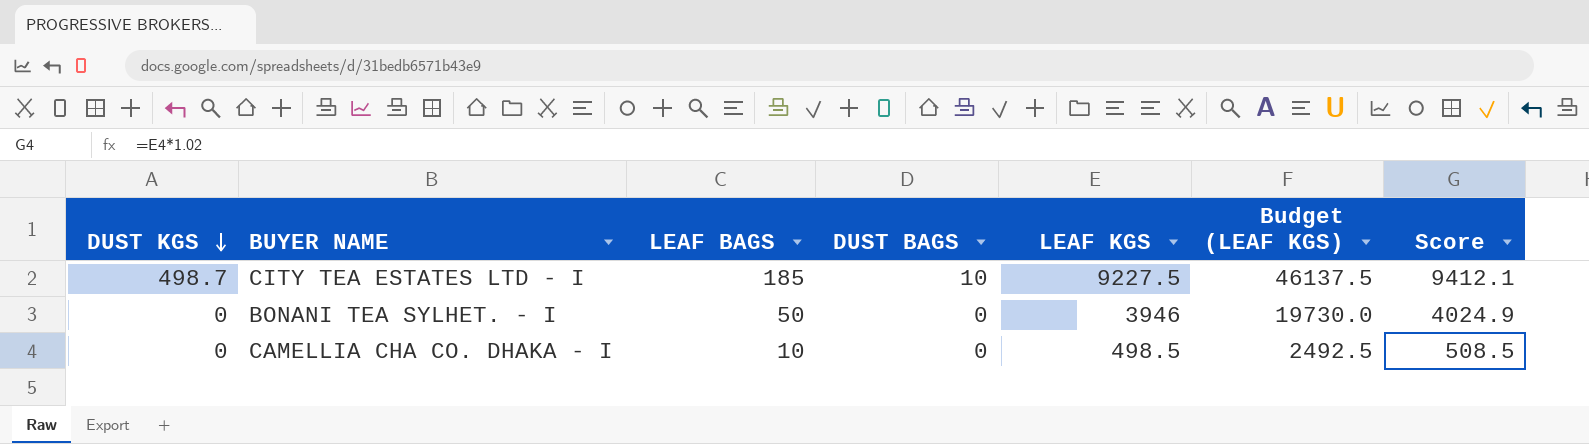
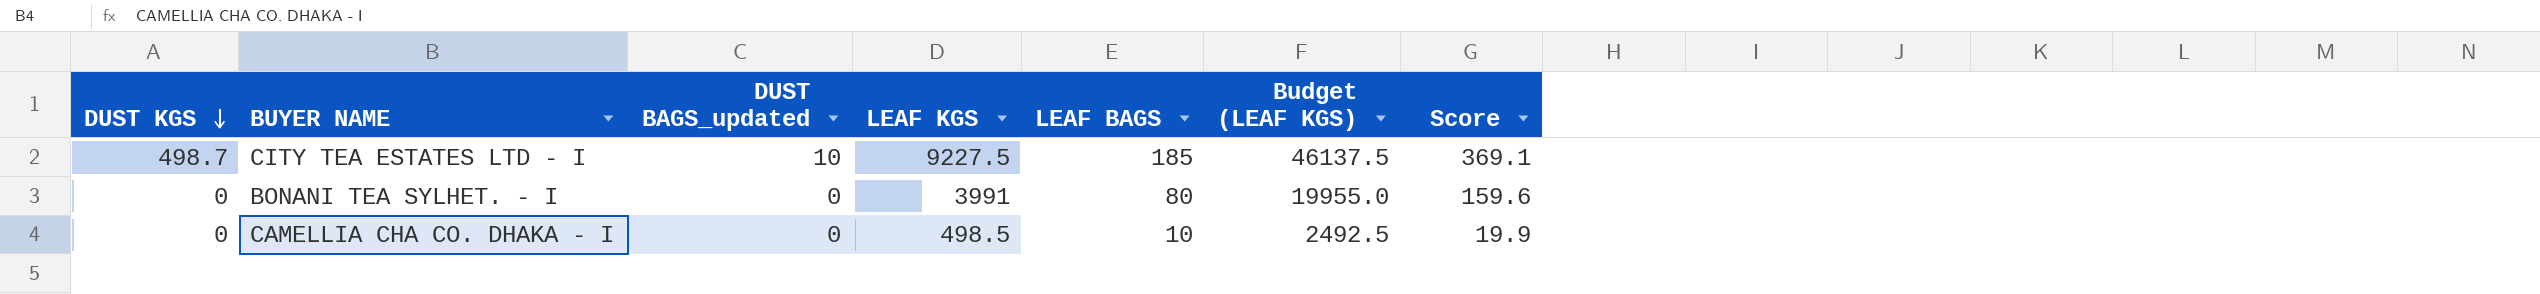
column name: DUST BAGS -> DUST BAGS_updated
column LEAF BAGS | position: 3 -> 5
column Score | formula: [LEAF KGS] * 1.02 -> [LEAF KGS] * 0.04
BONANI TEA SYLHET. - I | LEAF KGS: 3946 -> 3991
BONANI TEA SYLHET. - I | LEAF BAGS: 50 -> 80
BONANI TEA SYLHET. - I | Budget (LEAF KGS): 19730.0 -> 19955.0

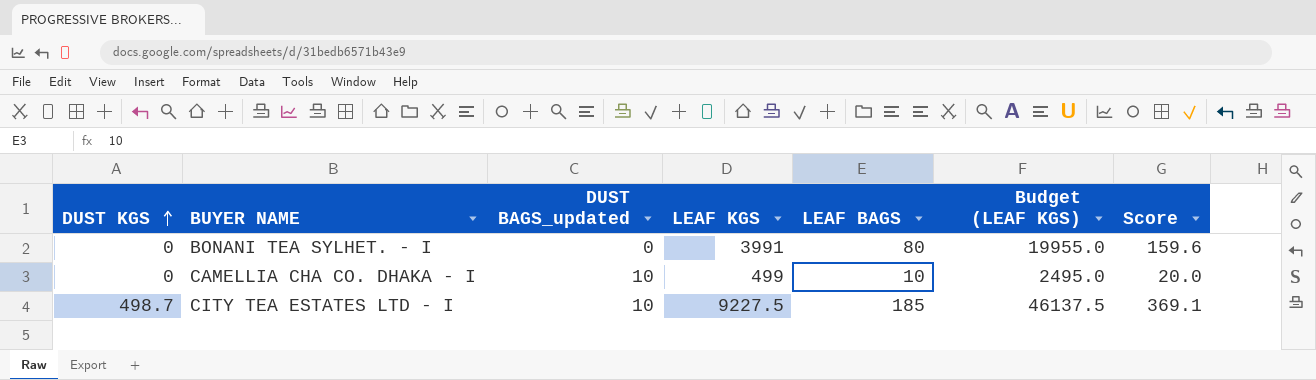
row order: DUST KGS descending -> DUST KGS ascending
CAMELLIA CHA CO. DHAKA - I | DUST BAGS_updated: 0 -> 10
CAMELLIA CHA CO. DHAKA - I | LEAF KGS: 498.5 -> 499
CAMELLIA CHA CO. DHAKA - I | Budget (LEAF KGS): 2492.5 -> 2495.0
CAMELLIA CHA CO. DHAKA - I | Score: 19.9 -> 20.0

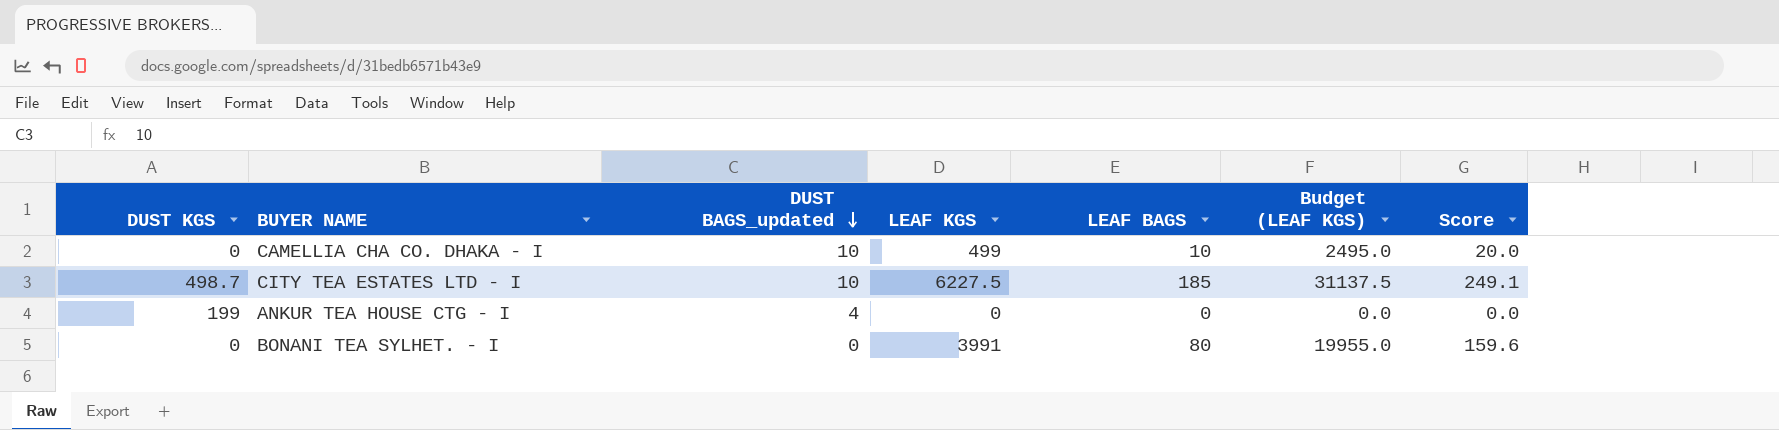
row order: DUST KGS ascending -> DUST BAGS_updated descending
CITY TEA ESTATES LTD - I | LEAF KGS: 9227.5 -> 6227.5
CITY TEA ESTATES LTD - I | Budget (LEAF KGS): 46137.5 -> 31137.5
CITY TEA ESTATES LTD - I | Score: 369.1 -> 249.1
row ANKUR TEA HOUSE CTG - I: none -> 199 | 4 | 0 | 0 | 0.0 | 0.0

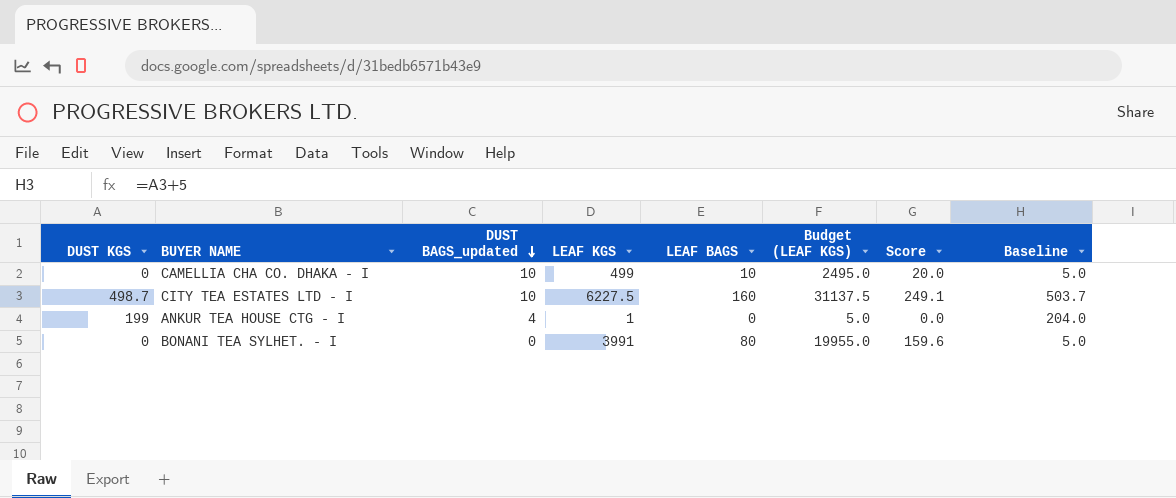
column Baseline | formula: none -> [DUST KGS] + 5
CITY TEA ESTATES LTD - I | LEAF BAGS: 185 -> 160
ANKUR TEA HOUSE CTG - I | LEAF KGS: 0 -> 1
ANKUR TEA HOUSE CTG - I | Budget (LEAF KGS): 0.0 -> 5.0

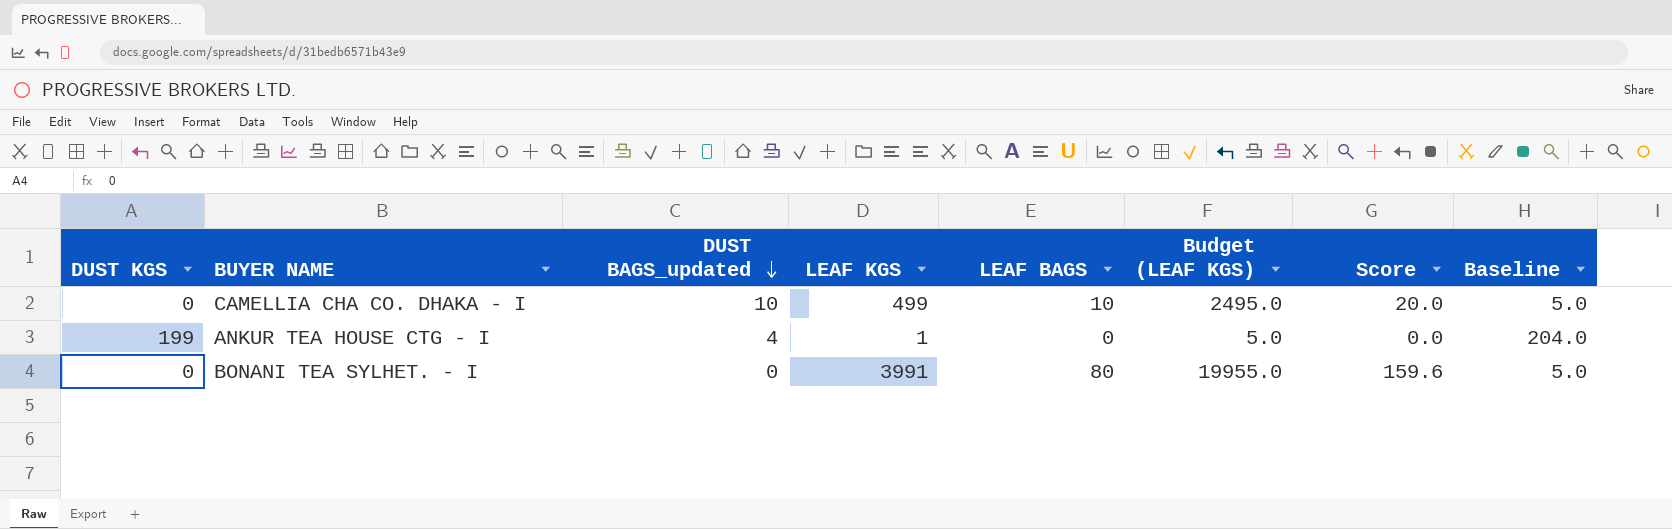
row CITY TEA ESTATES LTD - I: 498.7 | 10 | 6227.5 | 160 | 31137.5 | 249.1 | 503.7 -> none

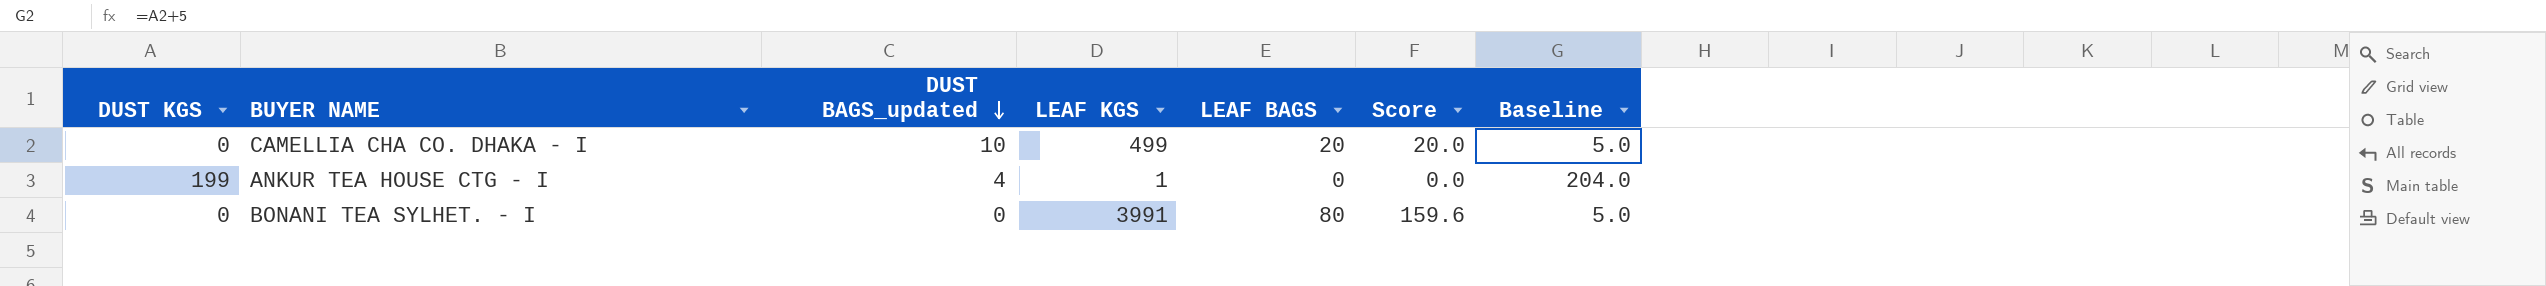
column Budget (LEAF KGS) | formula: [LEAF KGS] * 5 -> none
CAMELLIA CHA CO. DHAKA - I | LEAF BAGS: 10 -> 20

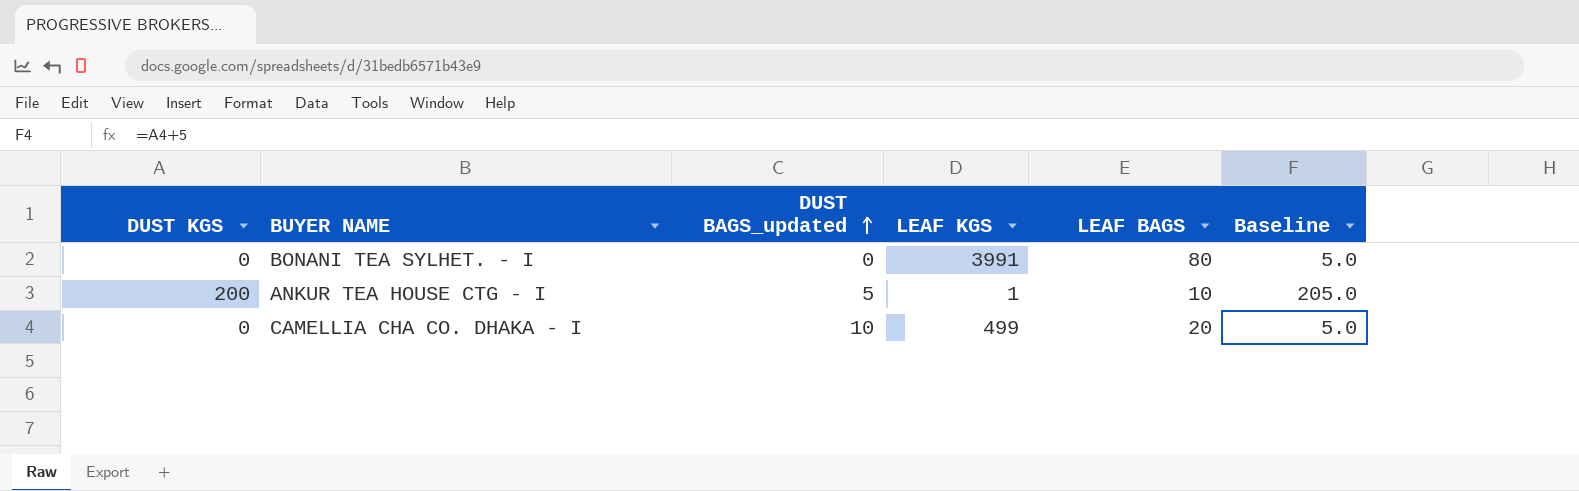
row order: DUST BAGS_updated descending -> DUST BAGS_updated ascending
column Score | formula: [LEAF KGS] * 0.04 -> none
ANKUR TEA HOUSE CTG - I | DUST KGS: 199 -> 200
ANKUR TEA HOUSE CTG - I | DUST BAGS_updated: 4 -> 5
ANKUR TEA HOUSE CTG - I | LEAF BAGS: 0 -> 10
ANKUR TEA HOUSE CTG - I | Baseline: 204.0 -> 205.0

